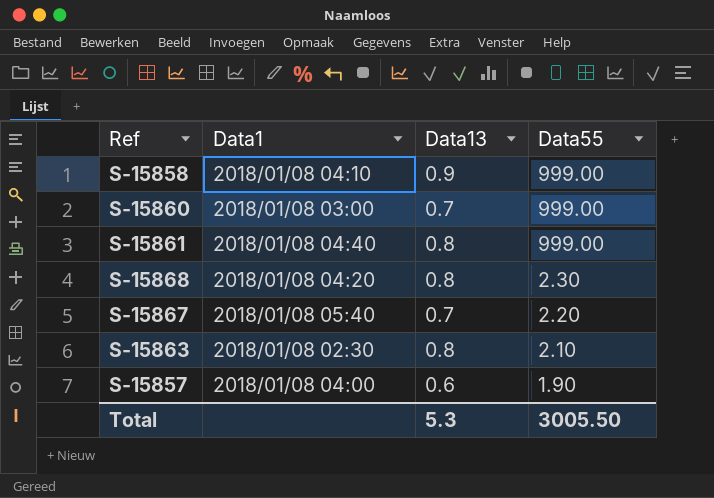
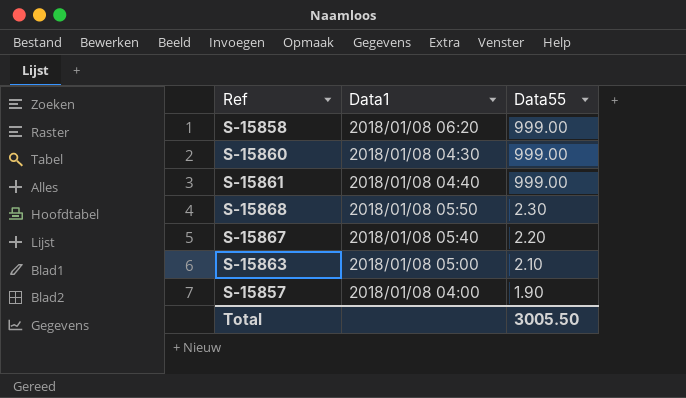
column Data13 | position: 3 -> none
S-15858 | Data1: 2018/01/08 04:10 -> 2018/01/08 06:20
S-15860 | Data1: 2018/01/08 03:00 -> 2018/01/08 04:30
S-15868 | Data1: 2018/01/08 04:20 -> 2018/01/08 05:50
S-15863 | Data1: 2018/01/08 02:30 -> 2018/01/08 05:00

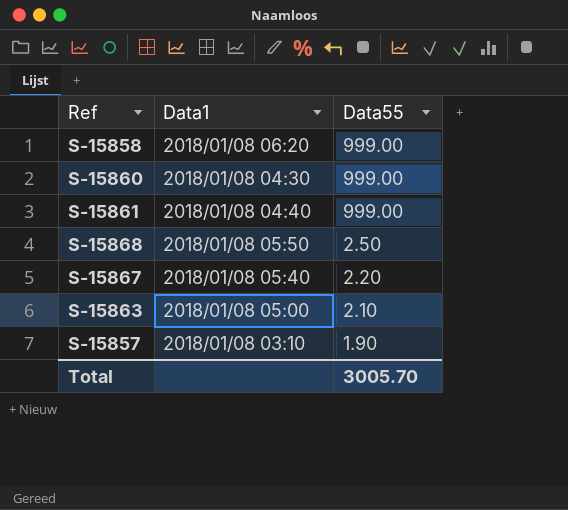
S-15868 | Data55: 2.30 -> 2.50
S-15857 | Data1: 2018/01/08 04:00 -> 2018/01/08 03:10
Total | Data55: 3005.50 -> 3005.70

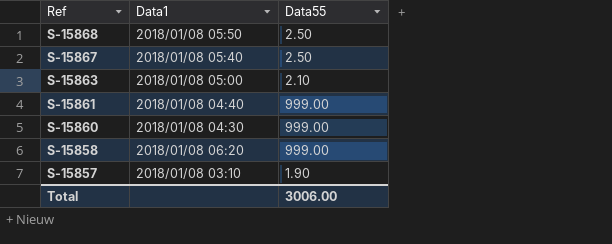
row order: Data55 descending -> Ref descending
S-15867 | Data55: 2.20 -> 2.50
Total | Data55: 3005.70 -> 3006.00

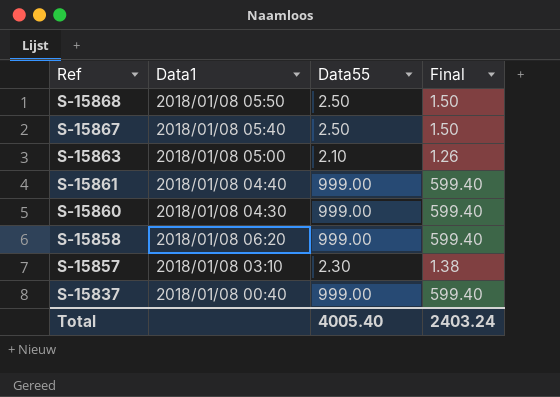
column Final | formula: none -> [Data55] * 0.6
S-15857 | Data55: 1.90 -> 2.30
row S-15837: none -> 2018/01/08 00:40 | 999.00 | 599.40
Total | Data55: 3006.00 -> 4005.40

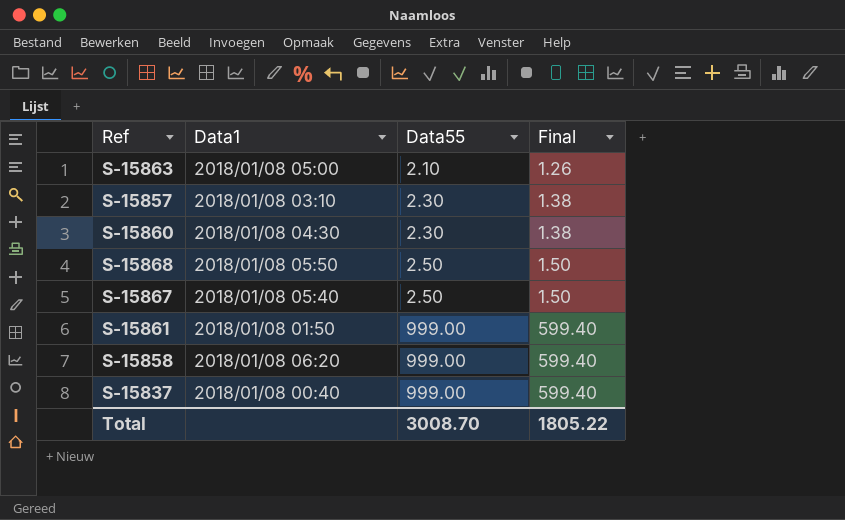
row order: Ref descending -> Data55 ascending
S-15860 | Data55: 999.00 -> 2.30
S-15860 | Final: 599.40 -> 1.38
S-15861 | Data1: 2018/01/08 04:40 -> 2018/01/08 01:50
Total | Data55: 4005.40 -> 3008.70
Total | Final: 2403.24 -> 1805.22

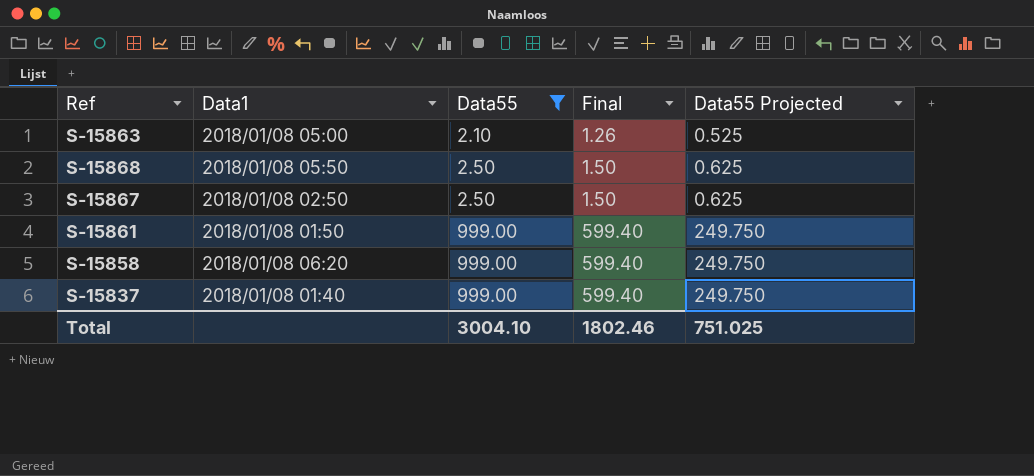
filter: none -> Data55 != 2.30
column Data55 Projected | formula: none -> [Data55] * 0.25
S-15867 | Data1: 2018/01/08 05:40 -> 2018/01/08 02:50
S-15837 | Data1: 2018/01/08 00:40 -> 2018/01/08 01:40
Total | Data55: 3008.70 -> 3004.10
Total | Final: 1805.22 -> 1802.46

